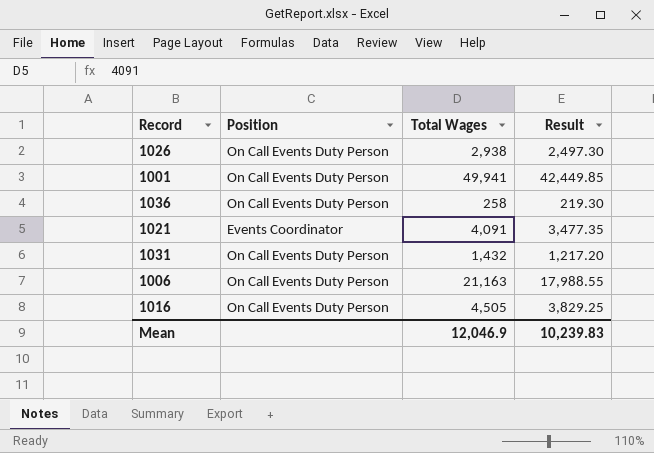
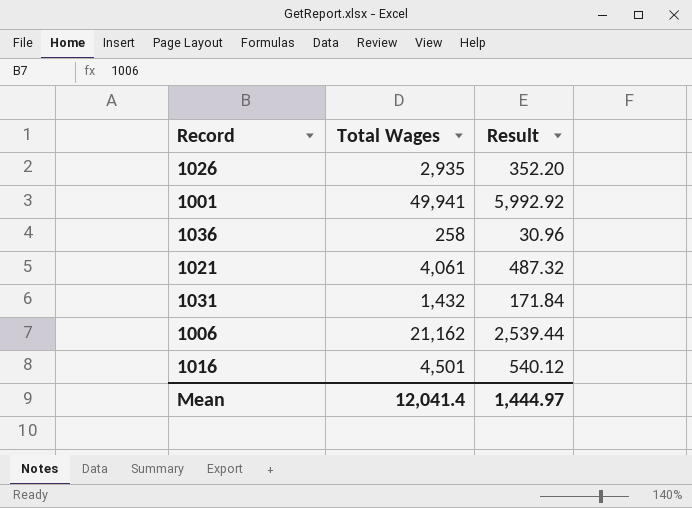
column Position | position: 2 -> none
column Result | formula: [Total Wages] * 0.85 -> [Total Wages] * 0.12
1026 | Total Wages: 2,938 -> 2,935
1021 | Total Wages: 4,091 -> 4,061
1006 | Total Wages: 21,163 -> 21,162
1016 | Total Wages: 4,505 -> 4,501
Mean | Total Wages: 12,046.9 -> 12,041.4
Mean | Result: 10,239.83 -> 1,444.97

